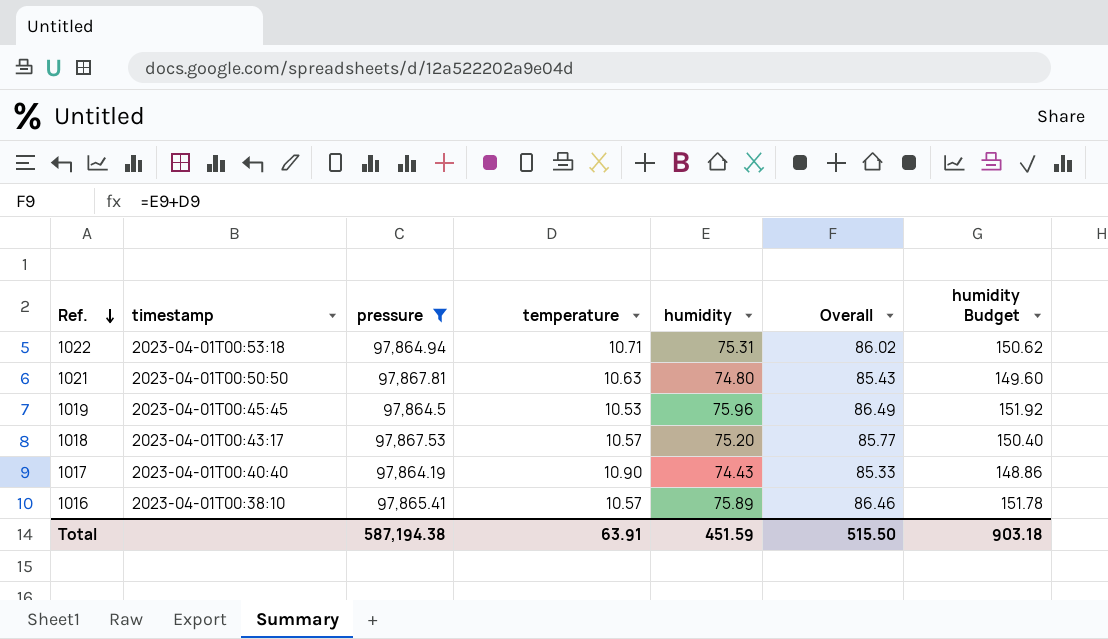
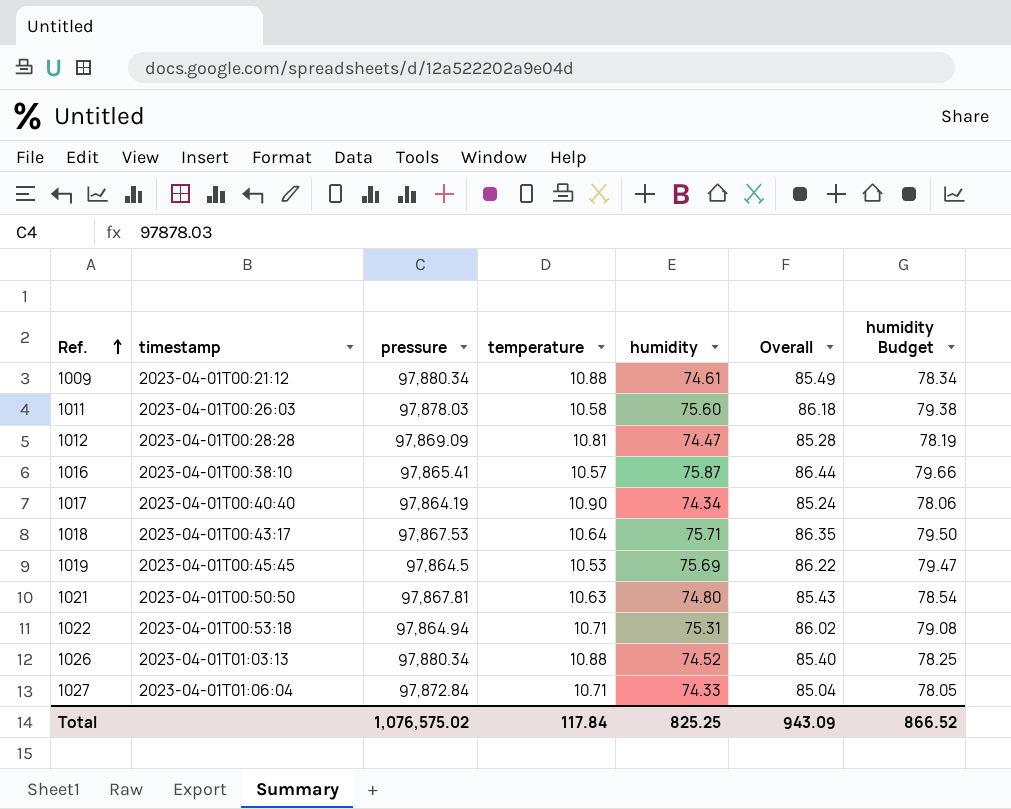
filter: pressure <= 97,867.81 -> none
row order: Ref. descending -> Ref. ascending
column humidity Budget | formula: [humidity] * 2 -> [humidity] * 1.05
1016 | humidity: 75.89 -> 75.87
1016 | Overall: 86.46 -> 86.44
1017 | humidity: 74.43 -> 74.34
1017 | Overall: 85.33 -> 85.24
1018 | temperature: 10.57 -> 10.64
1018 | humidity: 75.20 -> 75.71
1018 | Overall: 85.77 -> 86.35
1019 | humidity: 75.96 -> 75.69
1019 | Overall: 86.49 -> 86.22
Total | pressure: 587,194.38 -> 1,076,575.02
Total | temperature: 63.91 -> 117.84
Total | humidity: 451.59 -> 825.25
Total | Overall: 515.50 -> 943.09
Total | humidity Budget: 903.18 -> 866.52

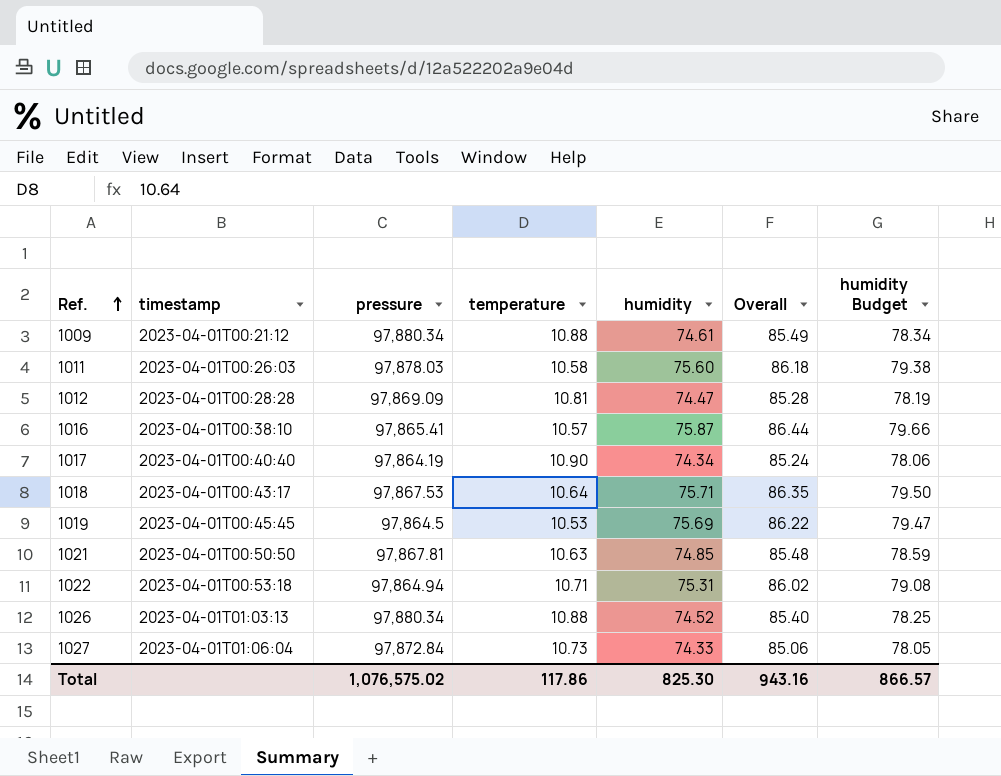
1021 | humidity: 74.80 -> 74.85
1021 | Overall: 85.43 -> 85.48
1021 | humidity Budget: 78.54 -> 78.59
1027 | temperature: 10.71 -> 10.73
1027 | Overall: 85.04 -> 85.06
Total | temperature: 117.84 -> 117.86
Total | humidity: 825.25 -> 825.30
Total | Overall: 943.09 -> 943.16
Total | humidity Budget: 866.52 -> 866.57

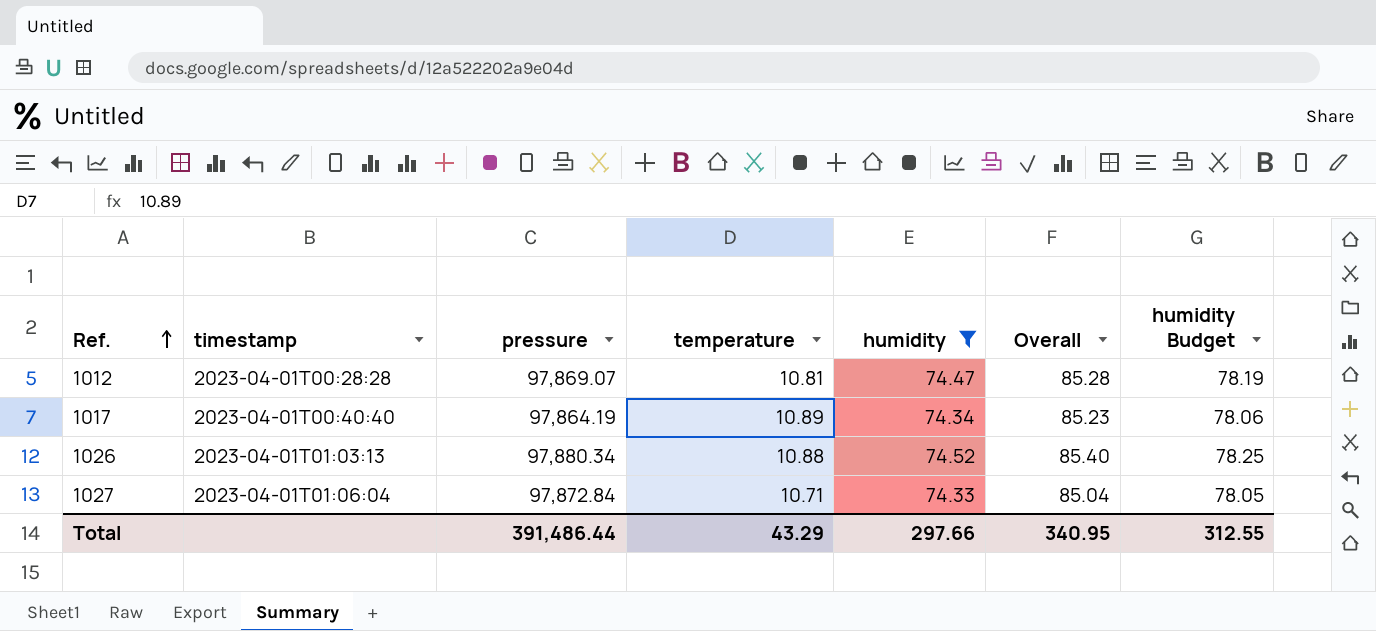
filter: none -> humidity <= 74.52
1012 | pressure: 97,869.09 -> 97,869.07
1017 | temperature: 10.90 -> 10.89
1017 | Overall: 85.24 -> 85.23
1027 | temperature: 10.73 -> 10.71
1027 | Overall: 85.06 -> 85.04
Total | pressure: 1,076,575.02 -> 391,486.44
Total | temperature: 117.86 -> 43.29
Total | humidity: 825.30 -> 297.66
Total | Overall: 943.16 -> 340.95
Total | humidity Budget: 866.57 -> 312.55

